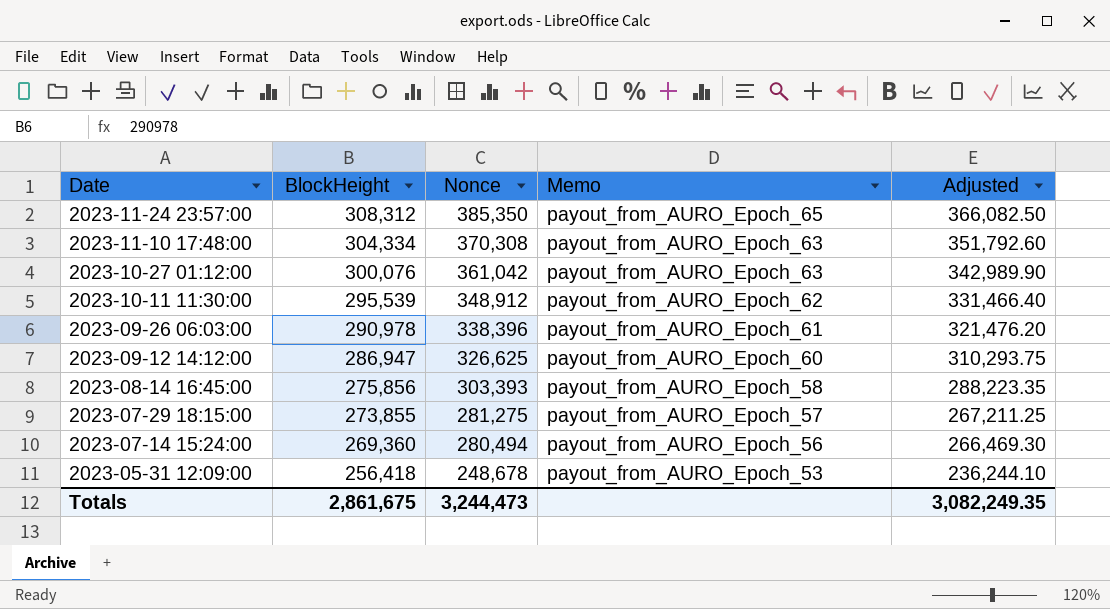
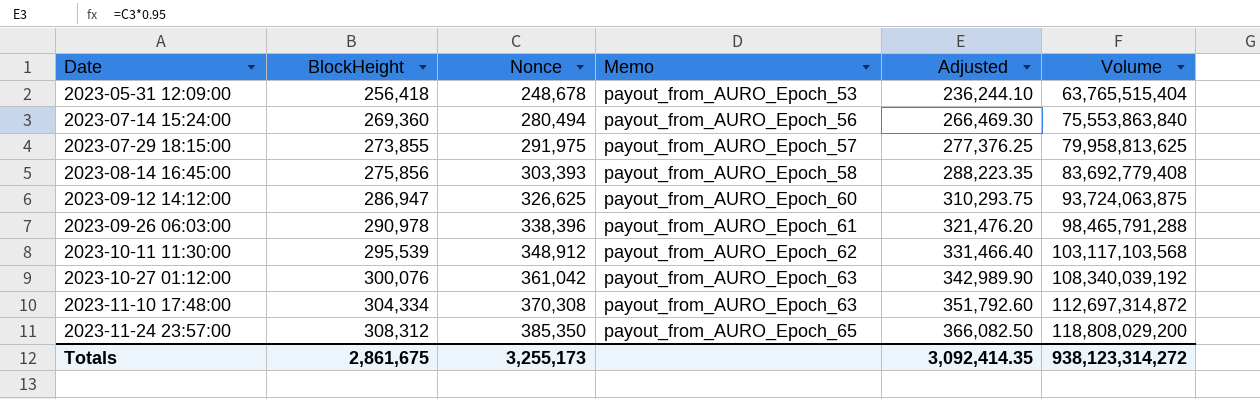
row order: Date descending -> Date ascending
column Volume | formula: none -> [BlockHeight] * [Nonce]
2023-07-29 18:15:00 | Nonce: 281,275 -> 291,975
2023-07-29 18:15:00 | Adjusted: 267,211.25 -> 277,376.25
Totals | Nonce: 3,244,473 -> 3,255,173
Totals | Adjusted: 3,082,249.35 -> 3,092,414.35

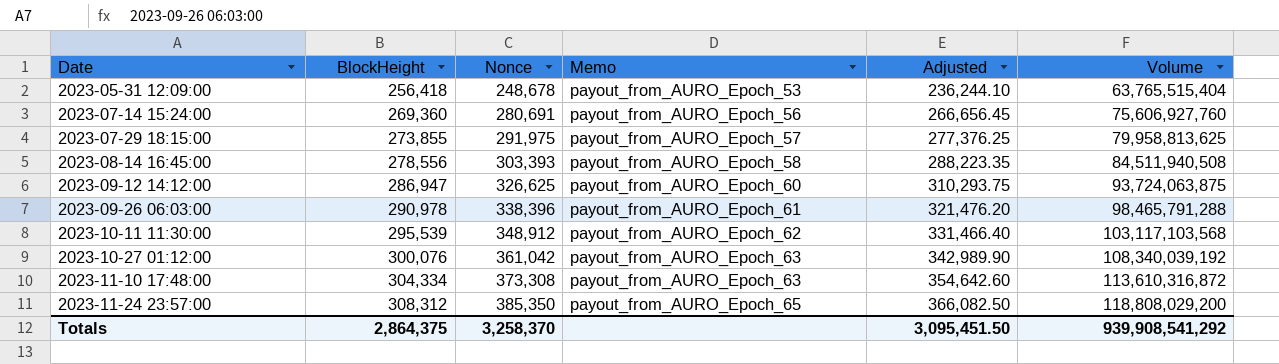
2023-07-14 15:24:00 | Nonce: 280,494 -> 280,691
2023-07-14 15:24:00 | Adjusted: 266,469.30 -> 266,656.45
2023-07-14 15:24:00 | Volume: 75,553,863,840 -> 75,606,927,760
2023-08-14 16:45:00 | BlockHeight: 275,856 -> 278,556
2023-08-14 16:45:00 | Volume: 83,692,779,408 -> 84,511,940,508
2023-11-10 17:48:00 | Nonce: 370,308 -> 373,308
2023-11-10 17:48:00 | Adjusted: 351,792.60 -> 354,642.60
2023-11-10 17:48:00 | Volume: 112,697,314,872 -> 113,610,316,872
Totals | BlockHeight: 2,861,675 -> 2,864,375
Totals | Nonce: 3,255,173 -> 3,258,370
Totals | Adjusted: 3,092,414.35 -> 3,095,451.50
Totals | Volume: 938,123,314,272 -> 939,908,541,292

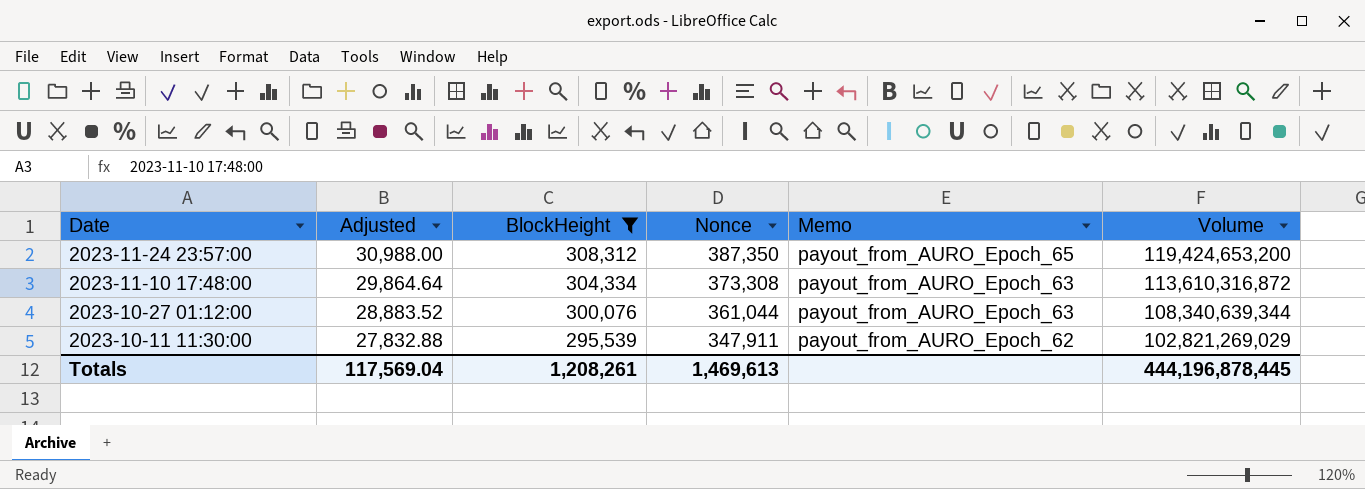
filter: none -> BlockHeight >= 295,539
row order: Date ascending -> Date descending
column Adjusted | formula: [Nonce] * 0.95 -> [Nonce] * 0.08
column Adjusted | position: 5 -> 2
2023-11-24 23:57:00 | Nonce: 385,350 -> 387,350
2023-11-24 23:57:00 | Volume: 118,808,029,200 -> 119,424,653,200
2023-10-27 01:12:00 | Nonce: 361,042 -> 361,044
2023-10-27 01:12:00 | Volume: 108,340,039,192 -> 108,340,639,344
2023-10-11 11:30:00 | Nonce: 348,912 -> 347,911
2023-10-11 11:30:00 | Volume: 103,117,103,568 -> 102,821,269,029
Totals | Adjusted: 3,095,451.50 -> 117,569.04
Totals | BlockHeight: 2,864,375 -> 1,208,261
Totals | Nonce: 3,258,370 -> 1,469,613
Totals | Volume: 939,908,541,292 -> 444,196,878,445

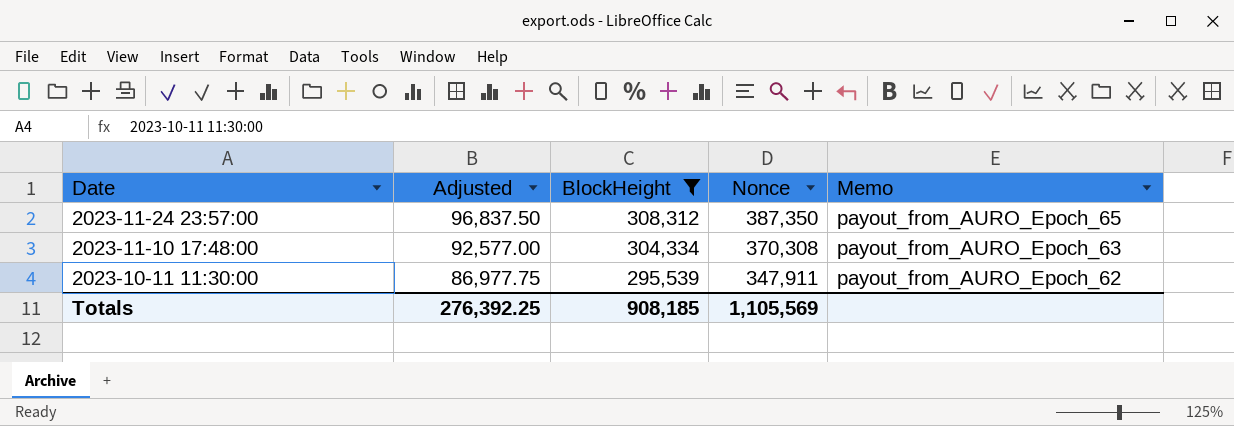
column Volume | formula: [BlockHeight] * [Nonce] -> none
column Adjusted | formula: [Nonce] * 0.08 -> [Nonce] * 0.25
row 2023-10-27 01:12:00: 28,883.52 | 300,076 | 361,044 | payout_from_AURO_Epoch_63 | 108,340,639,344 -> none
2023-11-10 17:48:00 | Nonce: 373,308 -> 370,308
Totals | Adjusted: 117,569.04 -> 276,392.25
Totals | BlockHeight: 1,208,261 -> 908,185
Totals | Nonce: 1,469,613 -> 1,105,569

